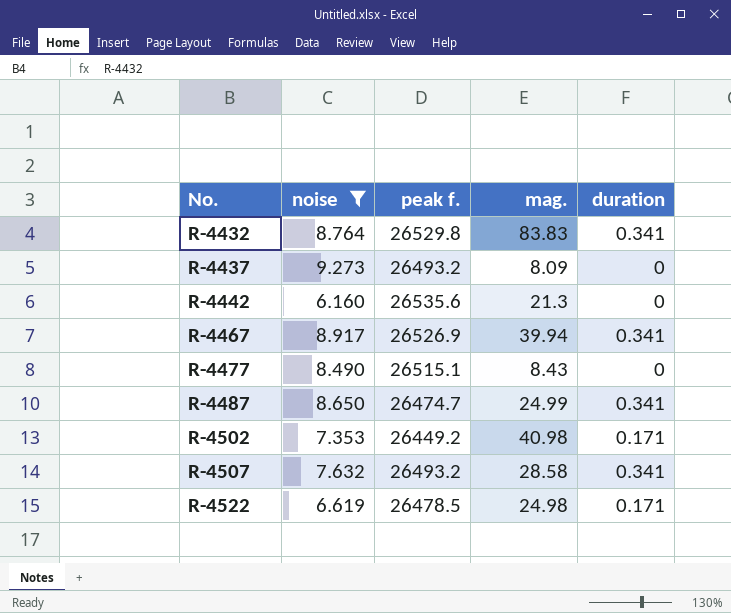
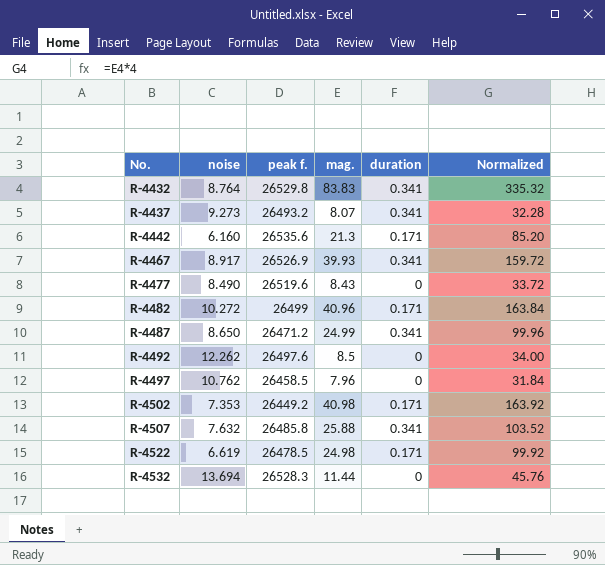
filter: noise <= 9.273 -> none
column Normalized | formula: none -> [mag.] * 4
R-4437 | mag.: 8.09 -> 8.07
R-4437 | duration: 0 -> 0.341
R-4442 | duration: 0 -> 0.171
R-4467 | mag.: 39.94 -> 39.93
R-4477 | peak f.: 26515.1 -> 26519.6
R-4487 | peak f.: 26474.7 -> 26471.2
R-4507 | peak f.: 26493.2 -> 26485.8
R-4507 | mag.: 28.58 -> 25.88

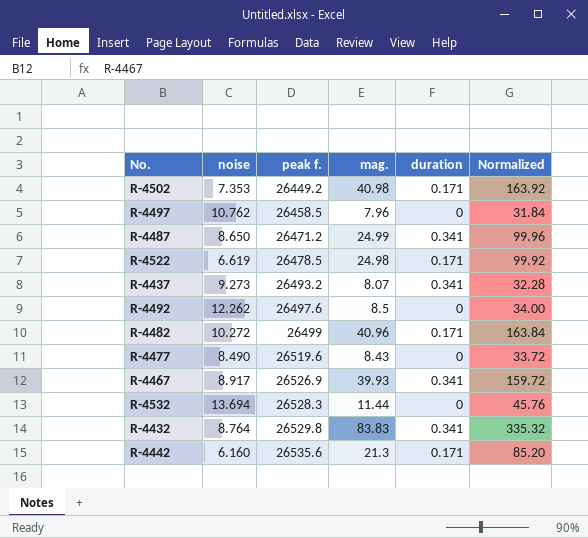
row order: No. ascending -> peak f. ascending
row R-4507: 7.632 | 26485.8 | 25.88 | 0.341 | 103.52 -> none

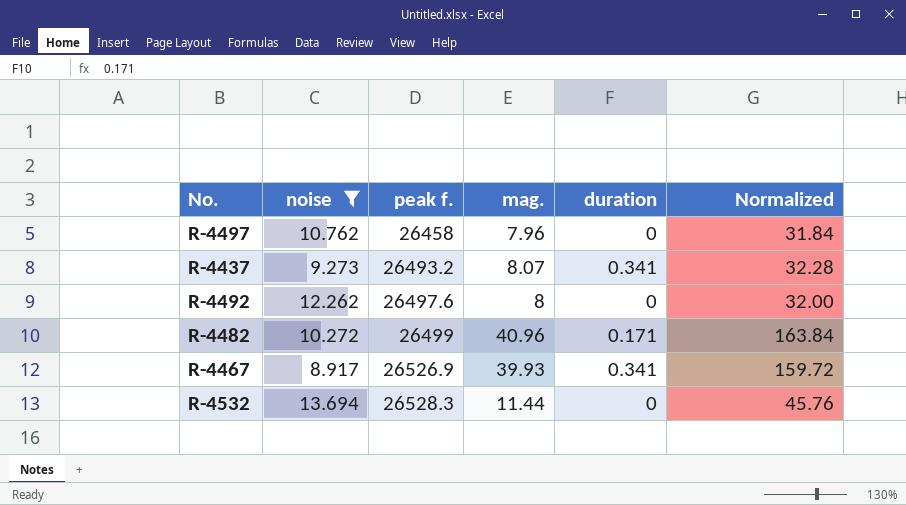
filter: none -> noise >= 8.917
R-4497 | peak f.: 26458.5 -> 26458
R-4492 | mag.: 8.5 -> 8
R-4492 | Normalized: 34.00 -> 32.00

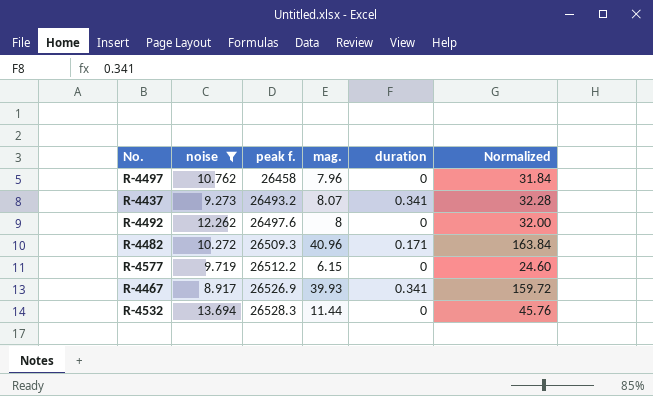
R-4482 | peak f.: 26499 -> 26509.3
row R-4577: none -> 9.719 | 26512.2 | 6.15 | 0 | 24.60

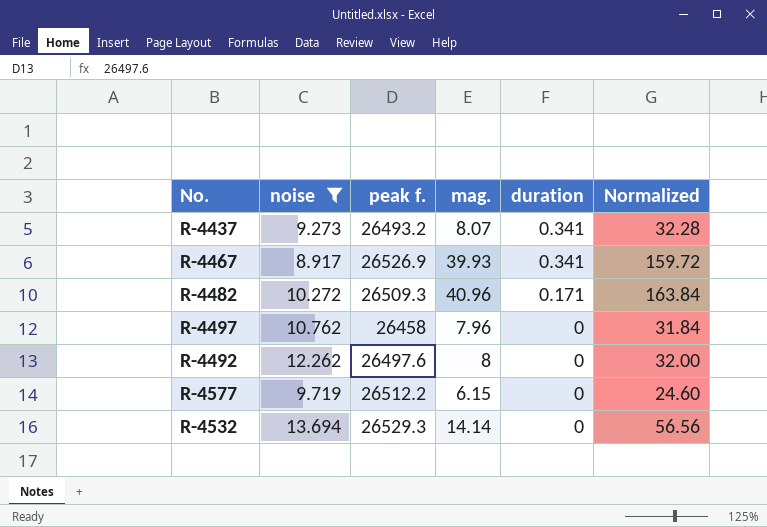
row order: peak f. ascending -> duration descending
R-4532 | peak f.: 26528.3 -> 26529.3
R-4532 | mag.: 11.44 -> 14.14
R-4532 | Normalized: 45.76 -> 56.56

